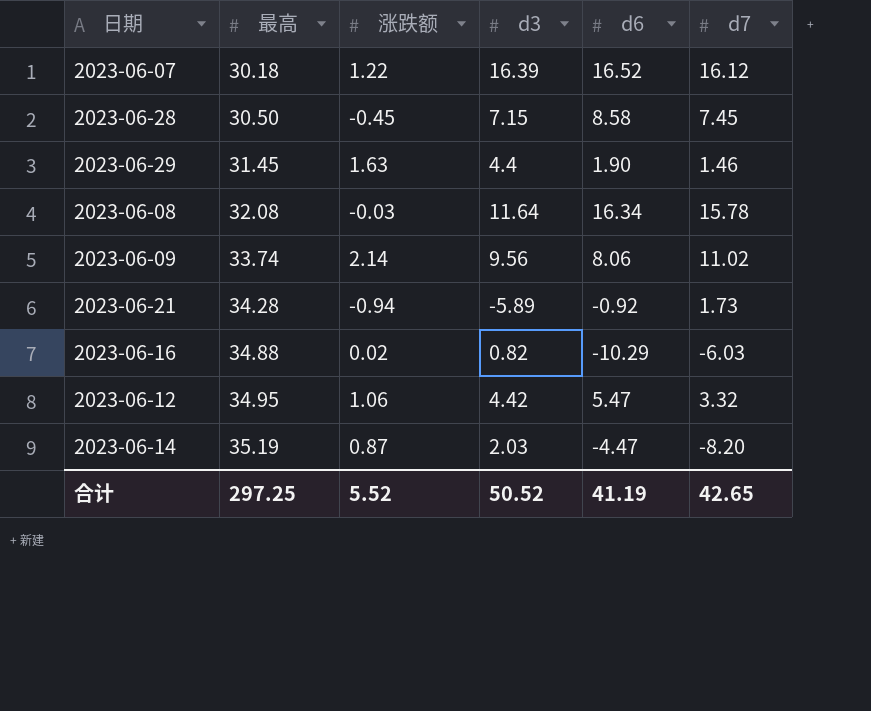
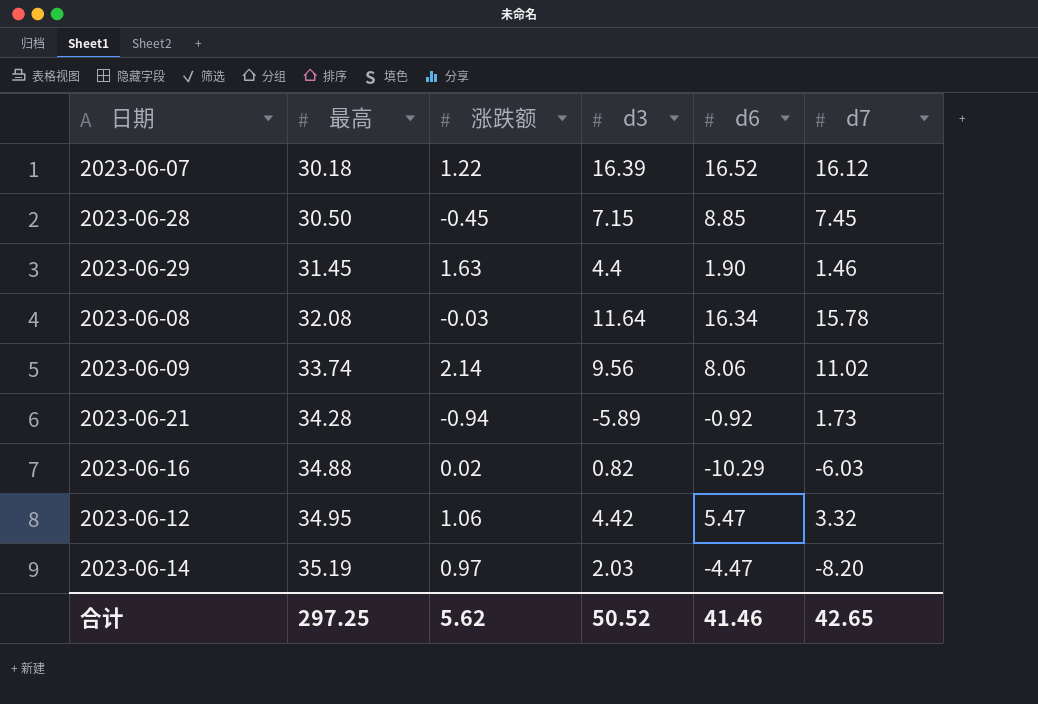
2023-06-28 | d6: 8.58 -> 8.85
2023-06-14 | 涨跌额: 0.87 -> 0.97
合计 | 涨跌额: 5.52 -> 5.62
合计 | d6: 41.19 -> 41.46

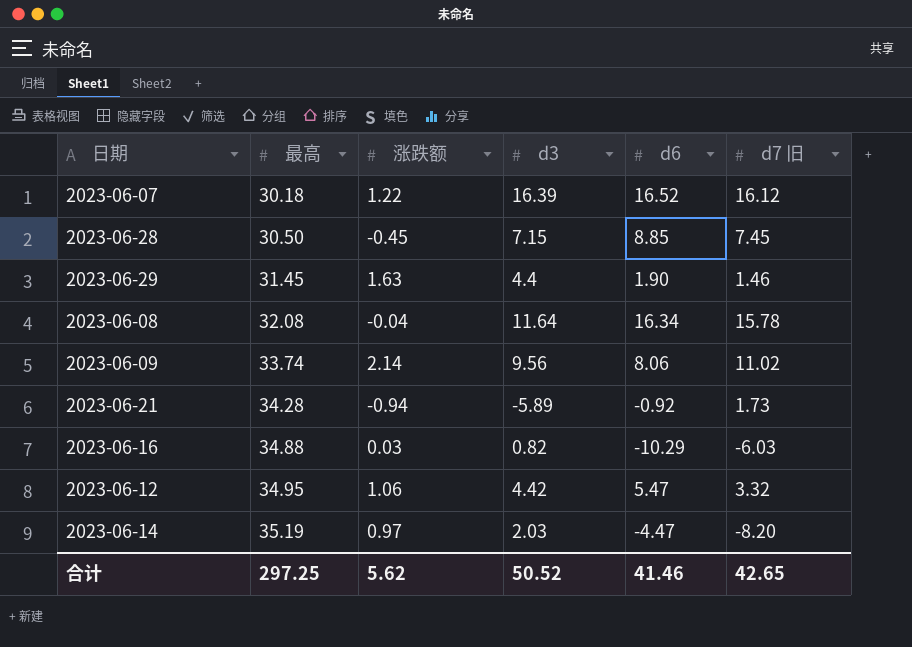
column name: d7 -> d7 旧
2023-06-08 | 涨跌额: -0.03 -> -0.04
2023-06-16 | 涨跌额: 0.02 -> 0.03

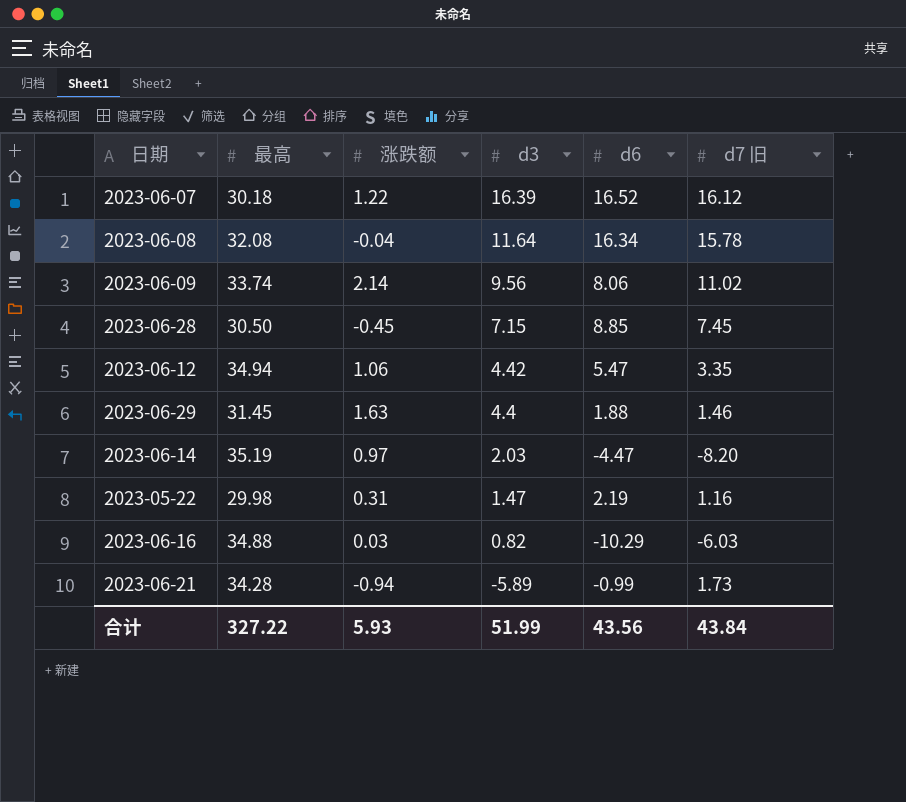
row order: 最高 ascending -> d3 descending
2023-06-12 | 最高: 34.95 -> 34.94
2023-06-12 | d7 旧: 3.32 -> 3.35
2023-06-29 | d6: 1.90 -> 1.88
row 2023-05-22: none -> 29.98 | 0.31 | 1.47 | 2.19 | 1.16
2023-06-21 | d6: -0.92 -> -0.99
合计 | 最高: 297.25 -> 327.22
合计 | 涨跌额: 5.62 -> 5.93
合计 | d3: 50.52 -> 51.99
合计 | d6: 41.46 -> 43.56
合计 | d7 旧: 42.65 -> 43.84

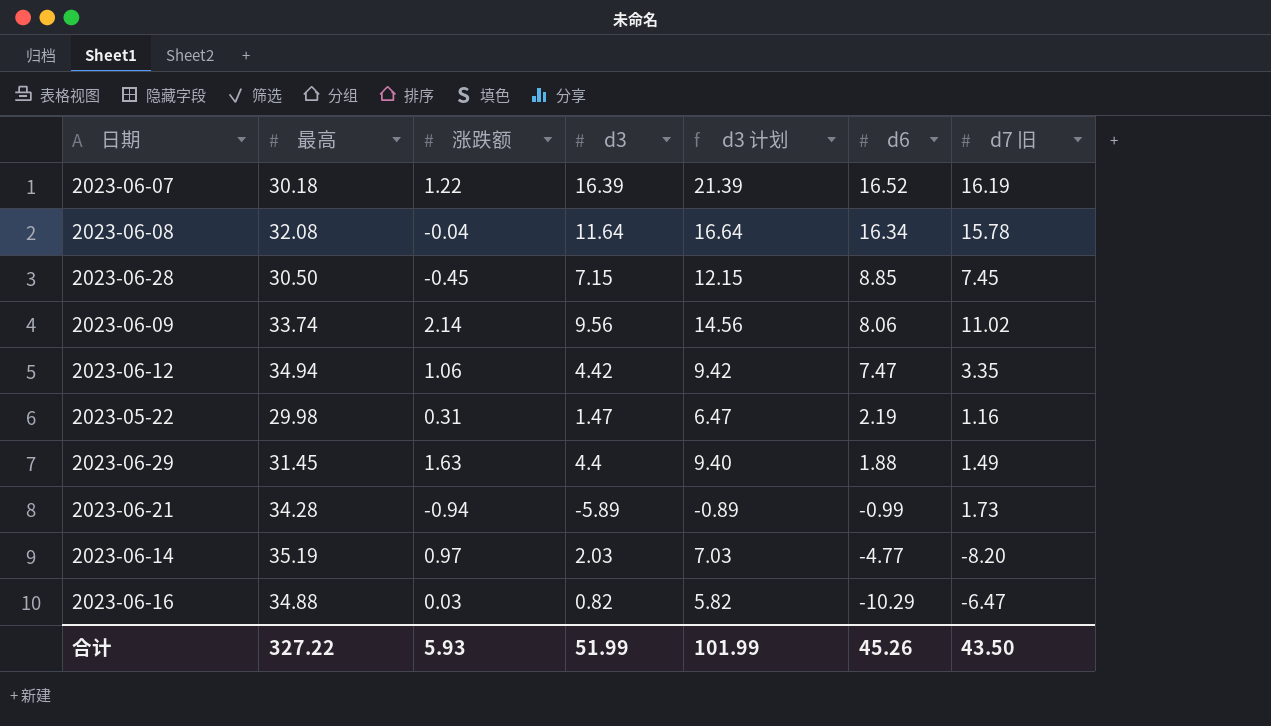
row order: d3 descending -> d6 descending
column d3 计划 | formula: none -> [d3] + 5
2023-06-07 | d7 旧: 16.12 -> 16.19
2023-06-12 | d6: 5.47 -> 7.47
2023-06-29 | d7 旧: 1.46 -> 1.49
2023-06-14 | d6: -4.47 -> -4.77
2023-06-16 | d7 旧: -6.03 -> -6.47
合计 | d6: 43.56 -> 45.26
合计 | d7 旧: 43.84 -> 43.50

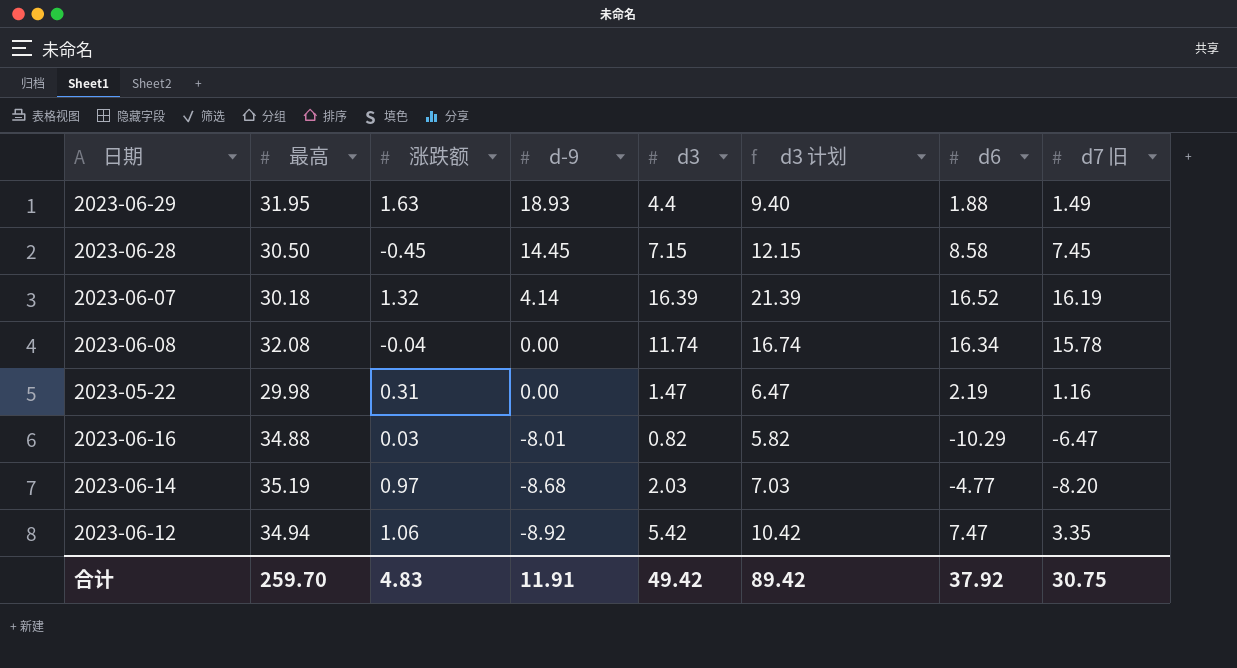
row order: d6 descending -> d-9 descending
column d-9 | position: none -> 4
row 2023-06-09: 33.74 | 2.14 | 9.56 | 14.56 | 8.06 | 11.02 -> none
row 2023-06-21: 34.28 | -0.94 | -5.89 | -0.89 | -0.99 | 1.73 -> none
2023-06-29 | 最高: 31.45 -> 31.95
2023-06-28 | d6: 8.85 -> 8.58
2023-06-07 | 涨跌额: 1.22 -> 1.32
2023-06-08 | d3: 11.64 -> 11.74
2023-06-08 | d3 计划: 16.64 -> 16.74
2023-06-12 | d3: 4.42 -> 5.42
2023-06-12 | d3 计划: 9.42 -> 10.42
合计 | 最高: 327.22 -> 259.70
合计 | 涨跌额: 5.93 -> 4.83
合计 | d3: 51.99 -> 49.42
合计 | d3 计划: 101.99 -> 89.42
合计 | d6: 45.26 -> 37.92
合计 | d7 旧: 43.50 -> 30.75

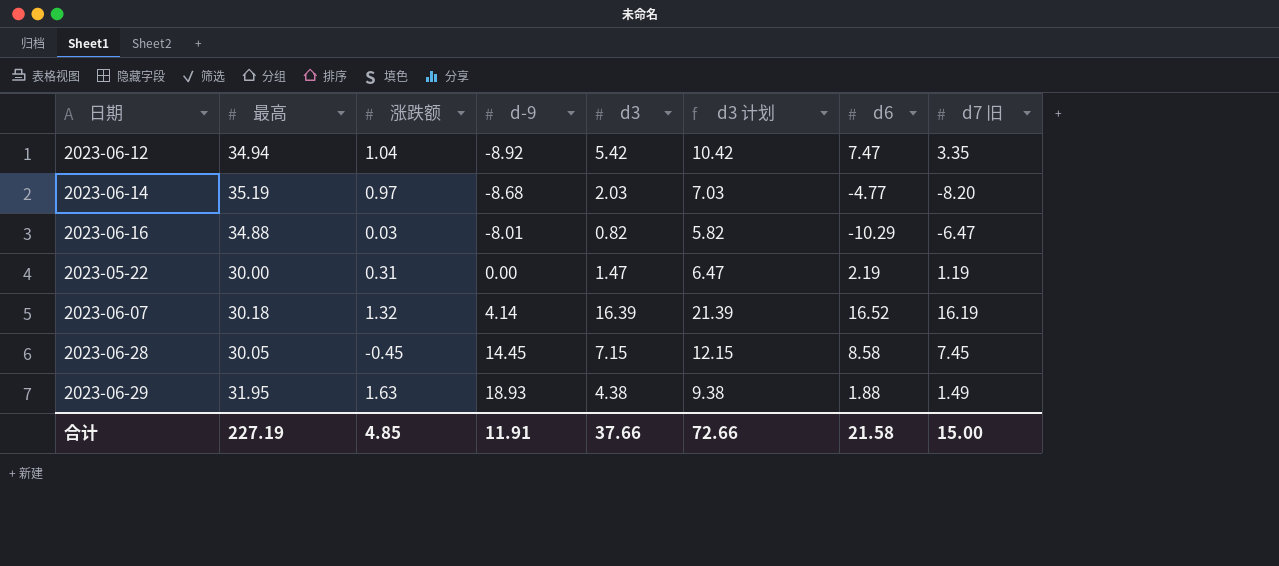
row order: d-9 descending -> d-9 ascending
row 2023-06-08: 32.08 | -0.04 | 0.00 | 11.74 | 16.74 | 16.34 | 15.78 -> none
2023-06-12 | 涨跌额: 1.06 -> 1.04
2023-05-22 | 最高: 29.98 -> 30.00
2023-05-22 | d7 旧: 1.16 -> 1.19
2023-06-28 | 最高: 30.50 -> 30.05
2023-06-29 | d3: 4.4 -> 4.38
2023-06-29 | d3 计划: 9.40 -> 9.38
合计 | 最高: 259.70 -> 227.19
合计 | 涨跌额: 4.83 -> 4.85
合计 | d3: 49.42 -> 37.66
合计 | d3 计划: 89.42 -> 72.66
合计 | d6: 37.92 -> 21.58
合计 | d7 旧: 30.75 -> 15.00

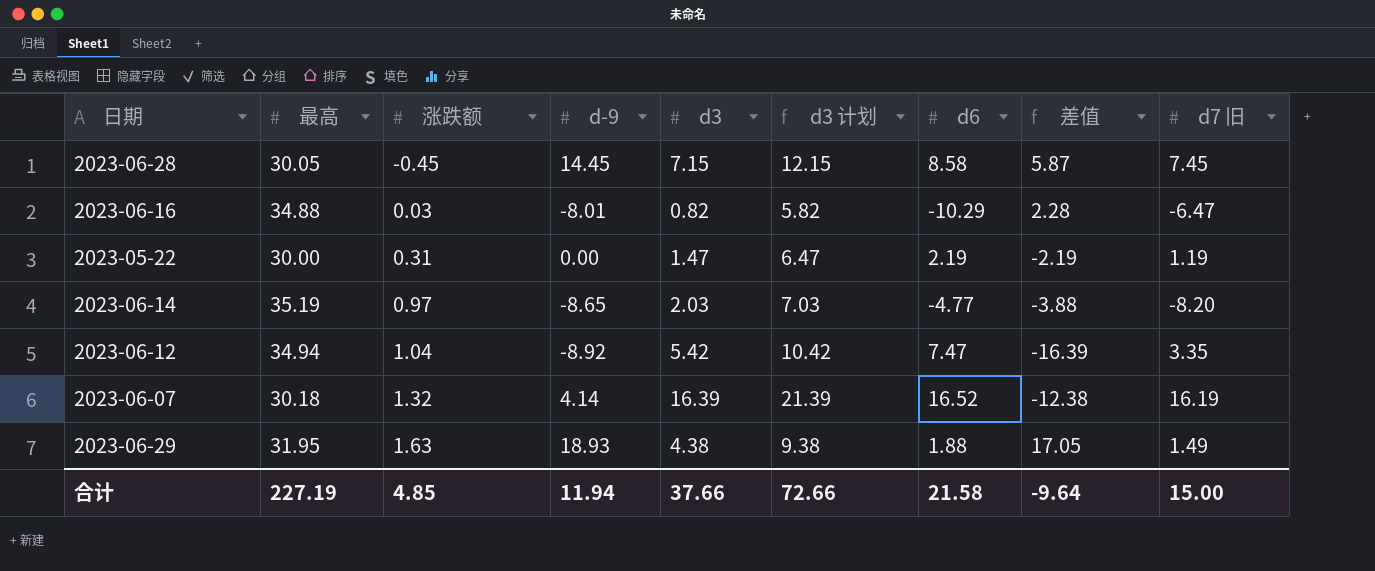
row order: d-9 ascending -> 涨跌额 ascending
column 差值 | formula: none -> [d-9] - [d6]
2023-06-14 | d-9: -8.68 -> -8.65
合计 | d-9: 11.91 -> 11.94

